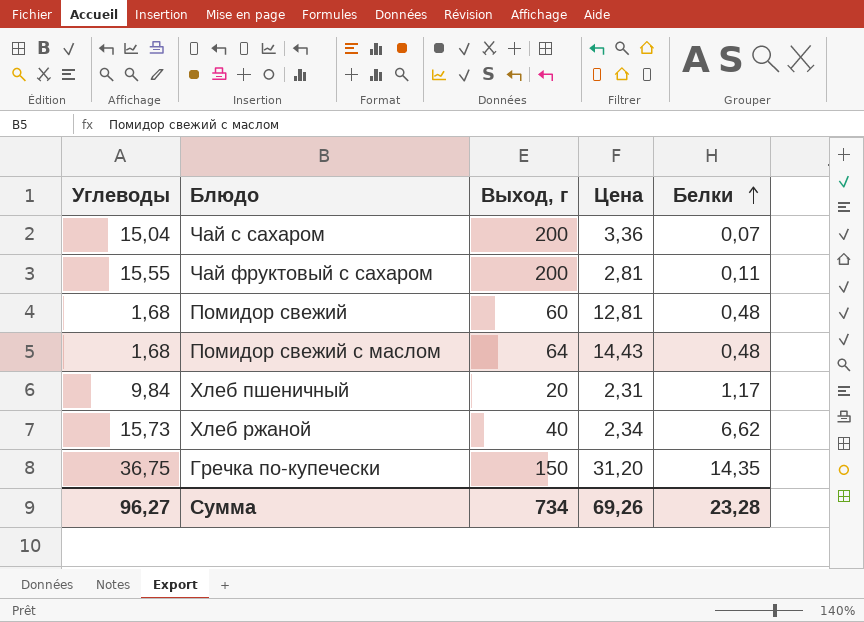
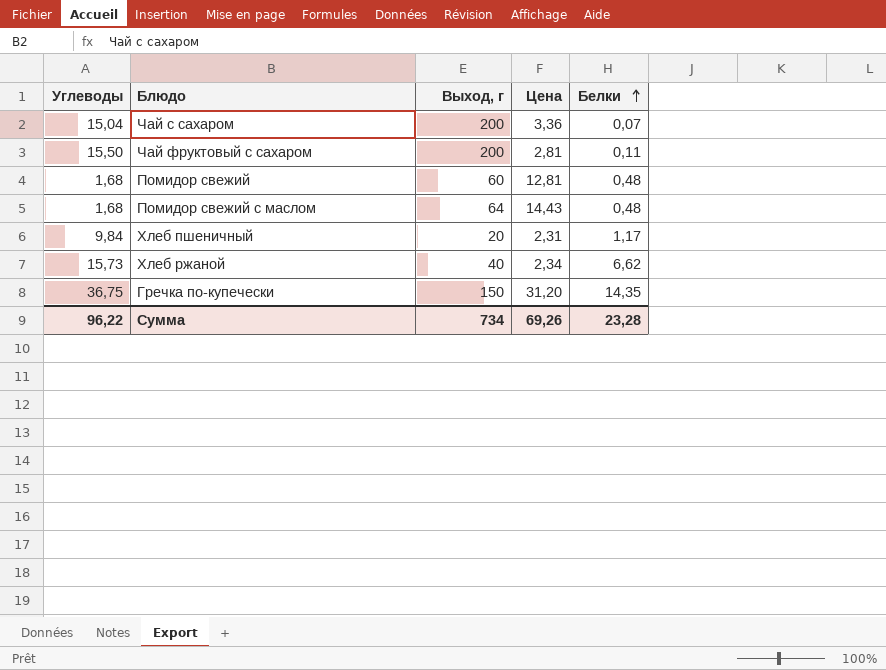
Чай фруктовый с сахаром | Углеводы: 15,55 -> 15,50
Сумма | Углеводы: 96,27 -> 96,22

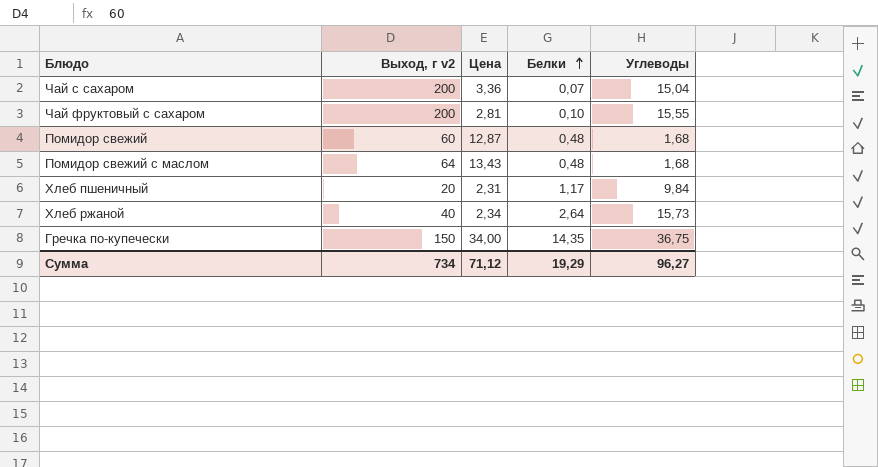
column name: Выход, г -> Выход, г v2
column Углеводы | position: 1 -> 5
Чай фруктовый с сахаром | Белки: 0,11 -> 0,10
Чай фруктовый с сахаром | Углеводы: 15,50 -> 15,55
Помидор свежий | Цена: 12,81 -> 12,87
Помидор свежий с маслом | Цена: 14,43 -> 13,43
Хлеб ржаной | Белки: 6,62 -> 2,64
Гречка по-купечески | Цена: 31,20 -> 34,00
Сумма | Цена: 69,26 -> 71,12
Сумма | Белки: 23,28 -> 19,29
Сумма | Углеводы: 96,22 -> 96,27

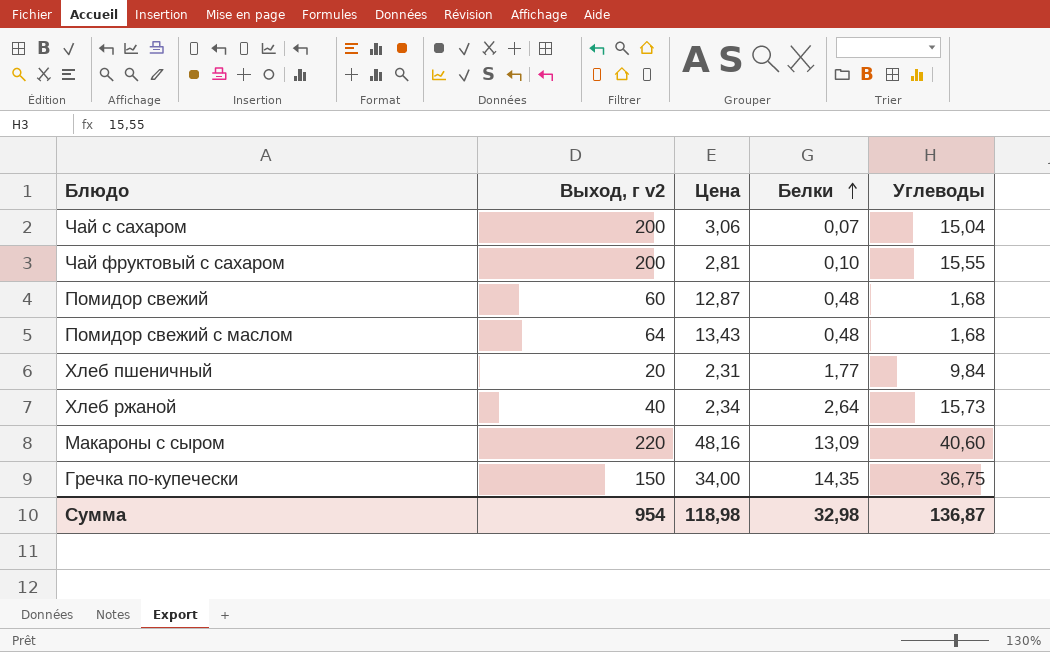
Чай с сахаром | Цена: 3,36 -> 3,06
Хлеб пшеничный | Белки: 1,17 -> 1,77
row Макароны с сыром: none -> 220 | 48,16 | 13,09 | 40,60
Сумма | Выход, г v2: 734 -> 954
Сумма | Цена: 71,12 -> 118,98
Сумма | Белки: 19,29 -> 32,98
Сумма | Углеводы: 96,27 -> 136,87

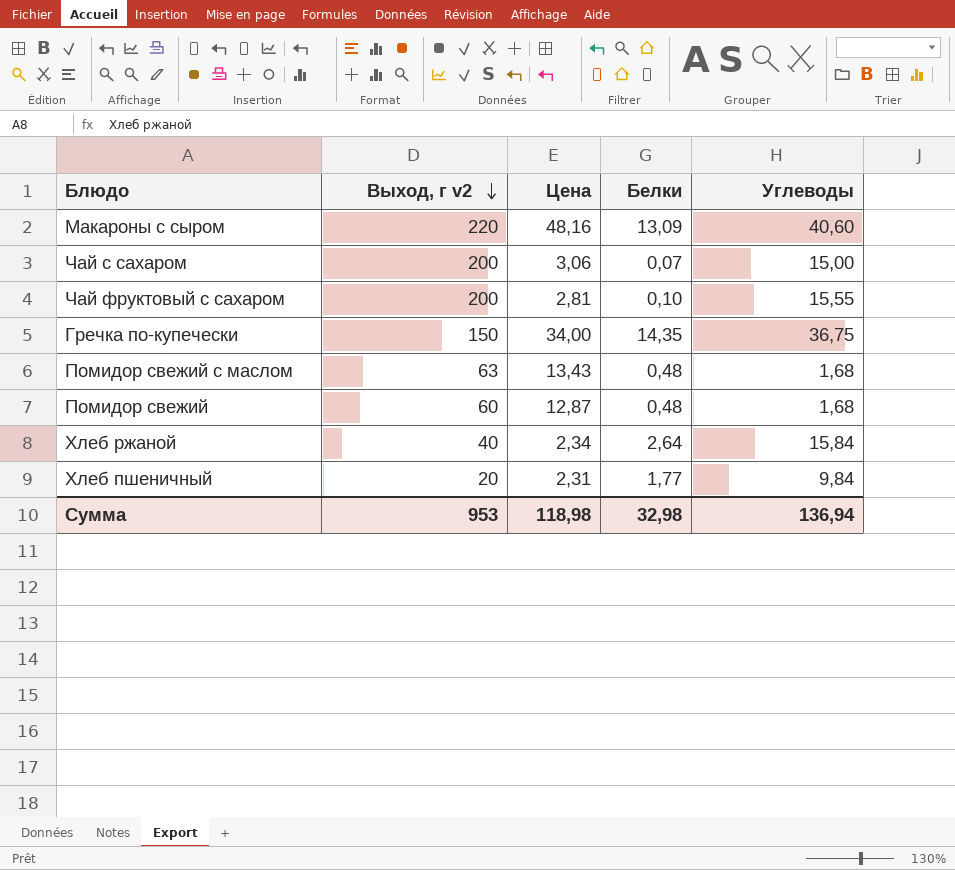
row order: Белки ascending -> Выход, г v2 descending
Чай с сахаром | Углеводы: 15,04 -> 15,00
Помидор свежий с маслом | Выход, г v2: 64 -> 63
Хлеб ржаной | Углеводы: 15,73 -> 15,84
Сумма | Выход, г v2: 954 -> 953
Сумма | Углеводы: 136,87 -> 136,94

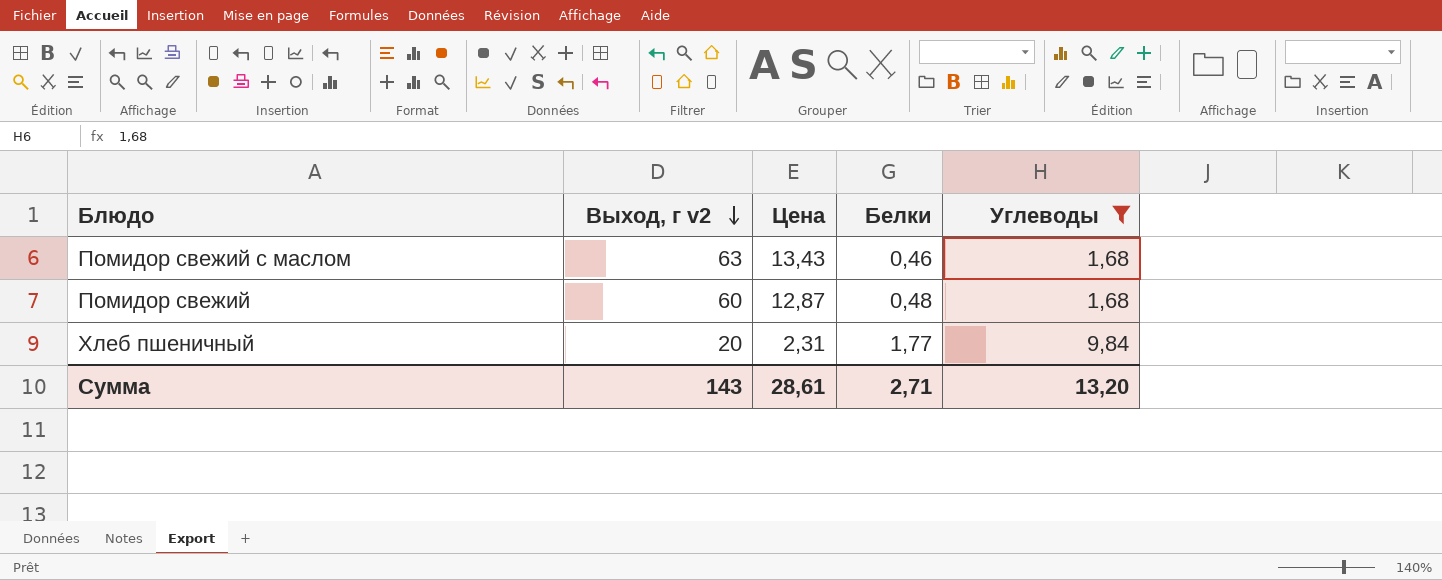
filter: none -> Углеводы <= 9,84
Помидор свежий с маслом | Белки: 0,48 -> 0,46
Сумма | Выход, г v2: 953 -> 143
Сумма | Цена: 118,98 -> 28,61
Сумма | Белки: 32,98 -> 2,71
Сумма | Углеводы: 136,94 -> 13,20

